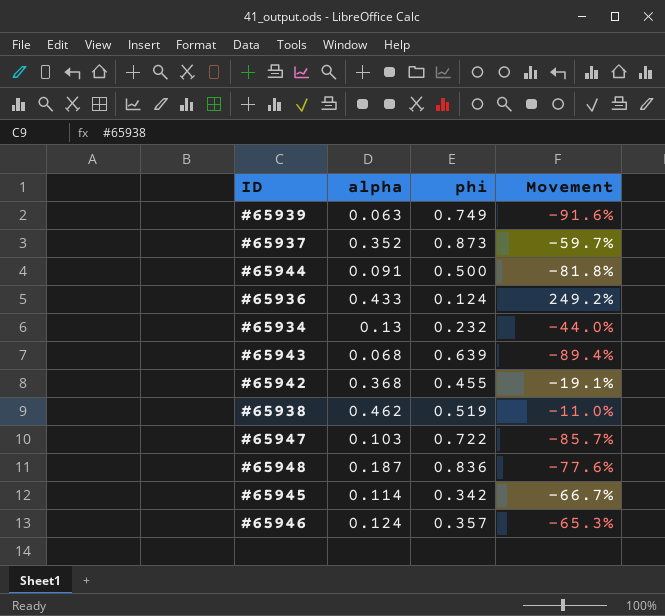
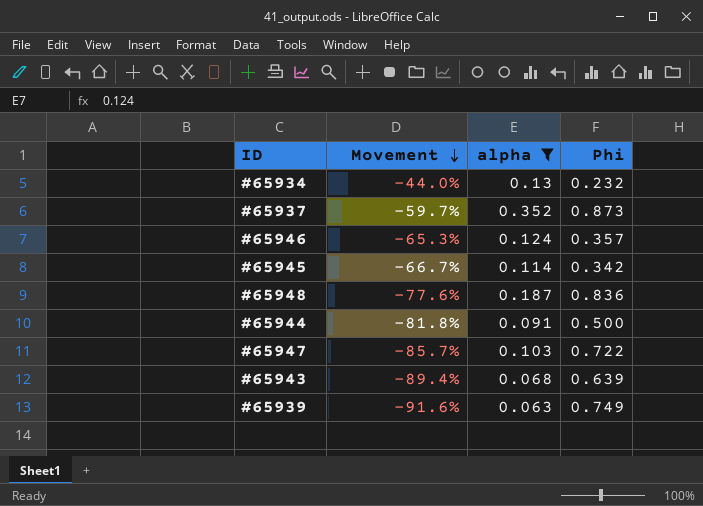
filter: none -> alpha <= 0.352
row order: none -> Movement descending
column Movement | position: 4 -> 2
column name: phi -> Phi

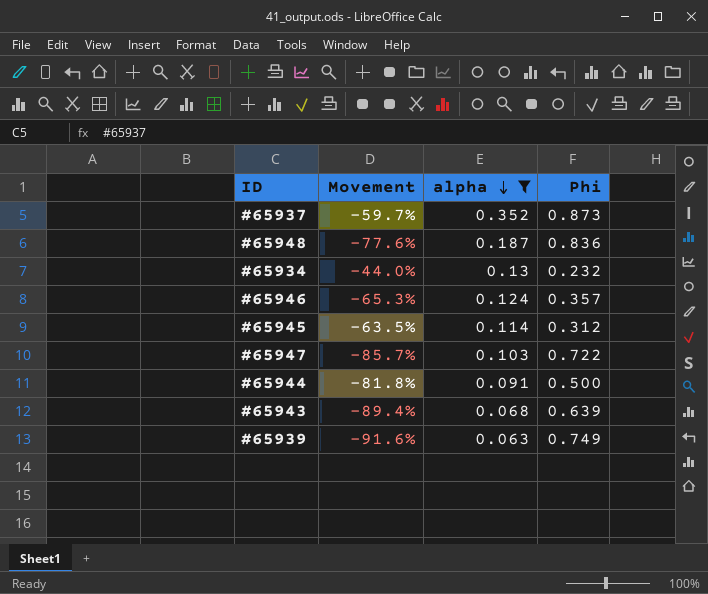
row order: Movement descending -> alpha descending
#65945 | Movement: -66.7% -> -63.5%
#65945 | Phi: 0.342 -> 0.312

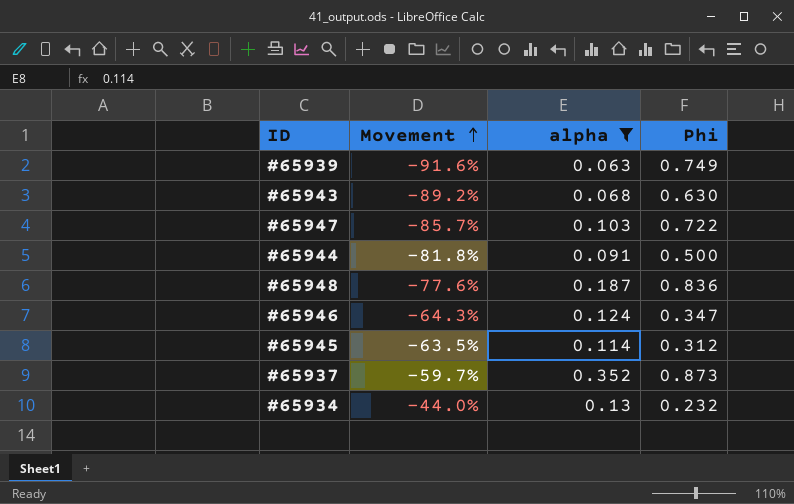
row order: alpha descending -> Movement ascending
#65943 | Movement: -89.4% -> -89.2%
#65943 | Phi: 0.639 -> 0.630
#65946 | Movement: -65.3% -> -64.3%
#65946 | Phi: 0.357 -> 0.347

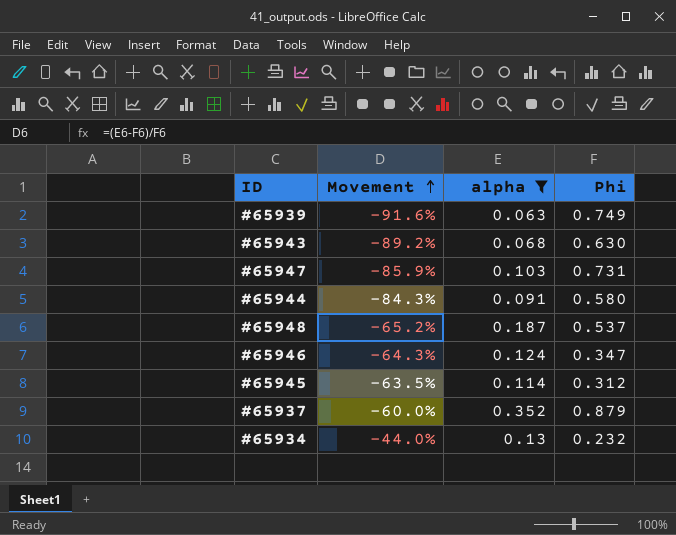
#65947 | Movement: -85.7% -> -85.9%
#65947 | Phi: 0.722 -> 0.731
#65944 | Movement: -81.8% -> -84.3%
#65944 | Phi: 0.500 -> 0.580
#65948 | Movement: -77.6% -> -65.2%
#65948 | Phi: 0.836 -> 0.537
#65937 | Movement: -59.7% -> -60.0%
#65937 | Phi: 0.873 -> 0.879

